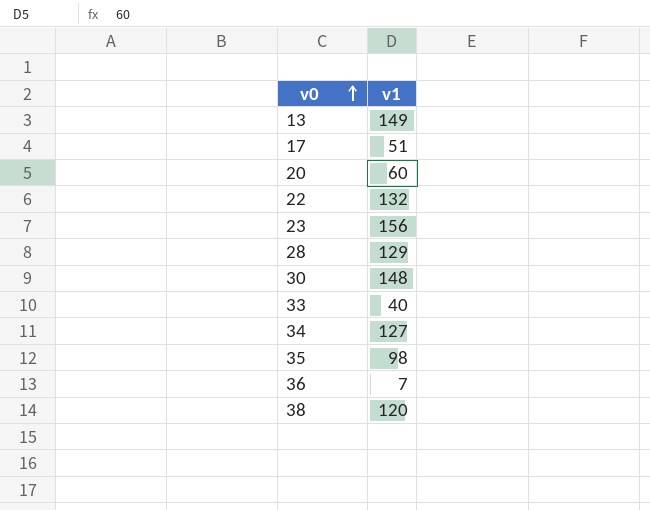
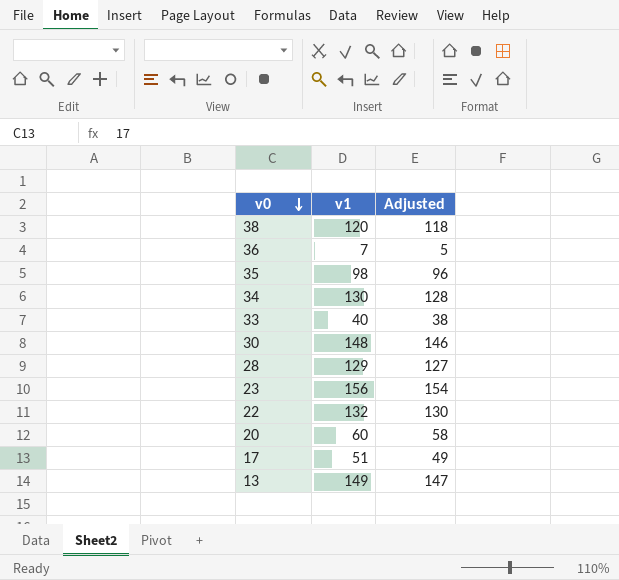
row order: v0 ascending -> v0 descending
column Adjusted | formula: none -> [v1] - 2
34 | v1: 127 -> 130

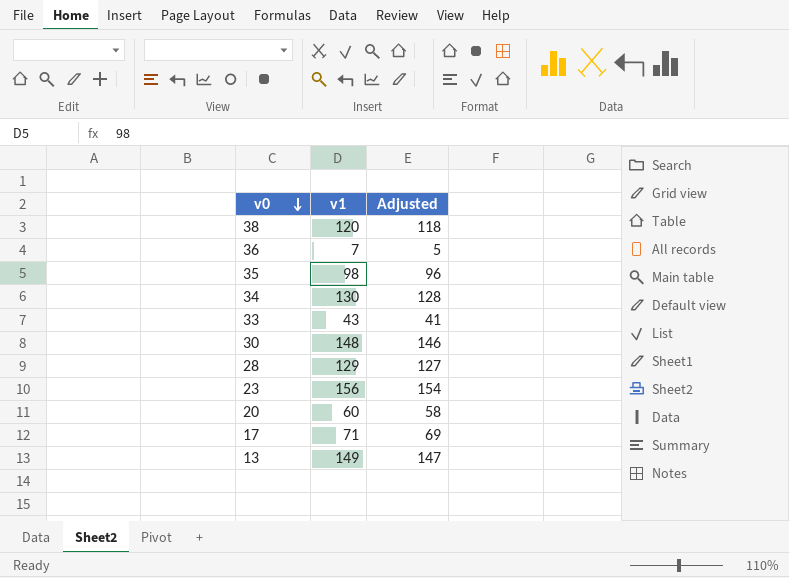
row 22: 132 | 130 -> none
33 | v1: 40 -> 43
33 | Adjusted: 38 -> 41
17 | v1: 51 -> 71
17 | Adjusted: 49 -> 69

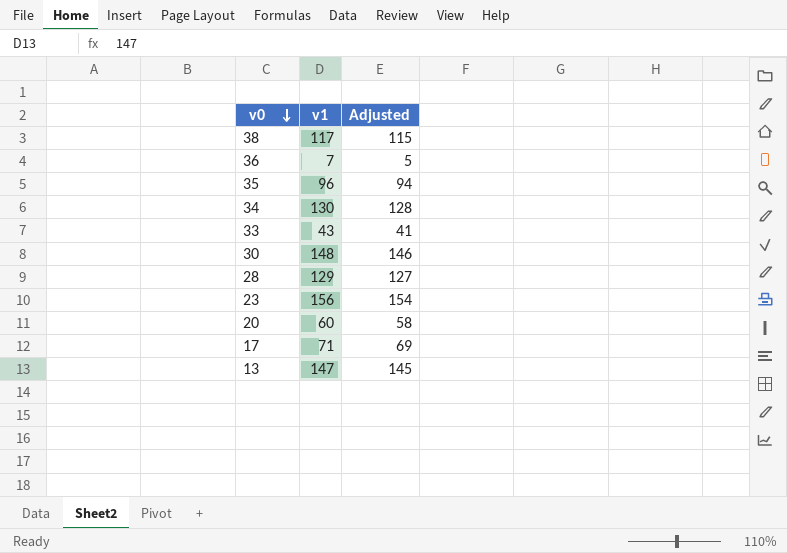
38 | v1: 120 -> 117
38 | Adjusted: 118 -> 115
35 | v1: 98 -> 96
35 | Adjusted: 96 -> 94
13 | v1: 149 -> 147
13 | Adjusted: 147 -> 145

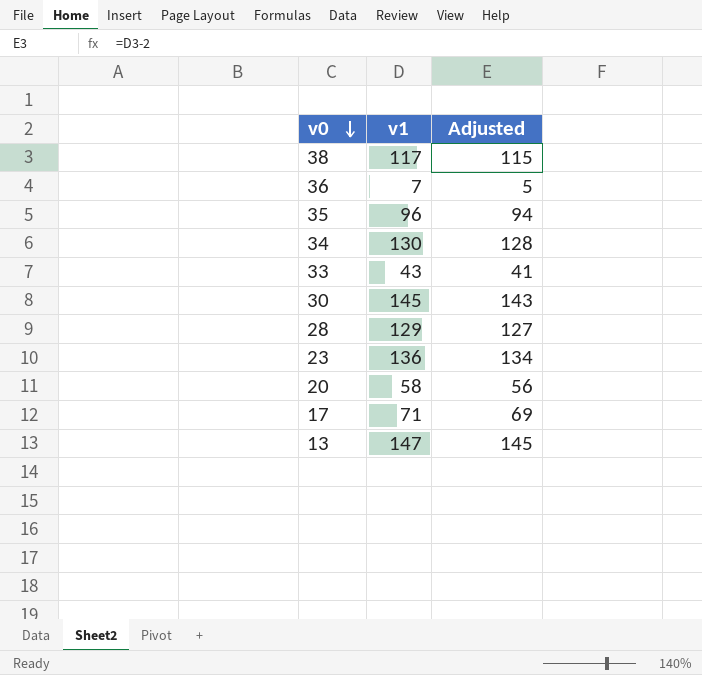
30 | v1: 148 -> 145
30 | Adjusted: 146 -> 143
23 | v1: 156 -> 136
23 | Adjusted: 154 -> 134
20 | v1: 60 -> 58
20 | Adjusted: 58 -> 56

